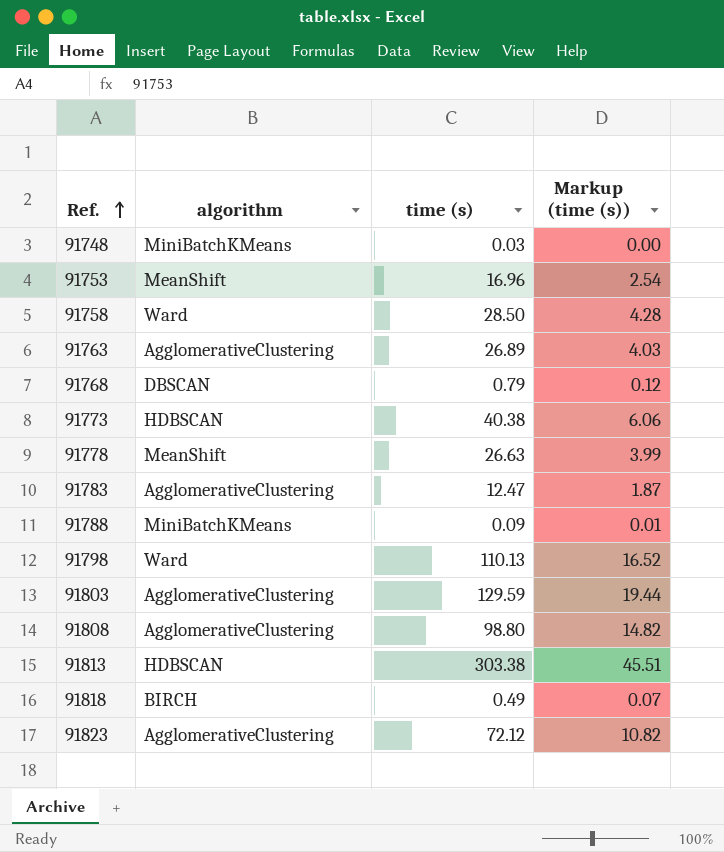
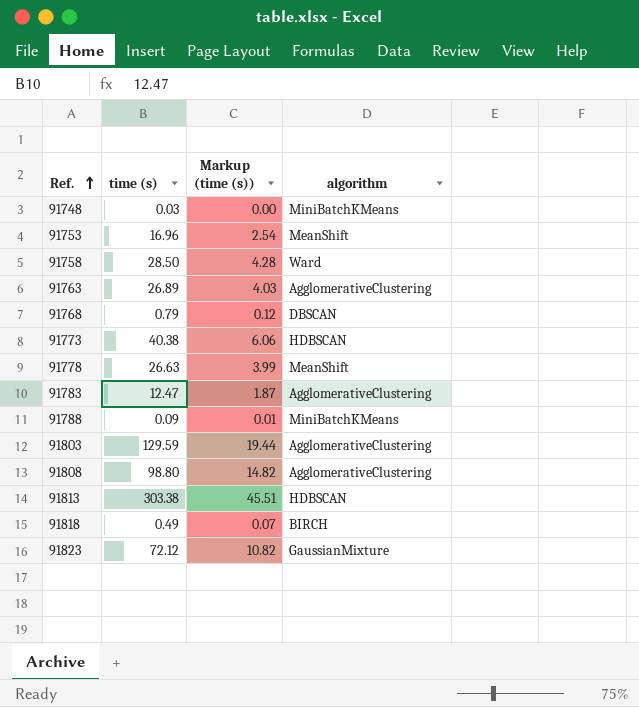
column algorithm | position: 2 -> 4
row 91798: Ward | 110.13 | 16.52 -> none
91823 | algorithm: AgglomerativeClustering -> GaussianMixture

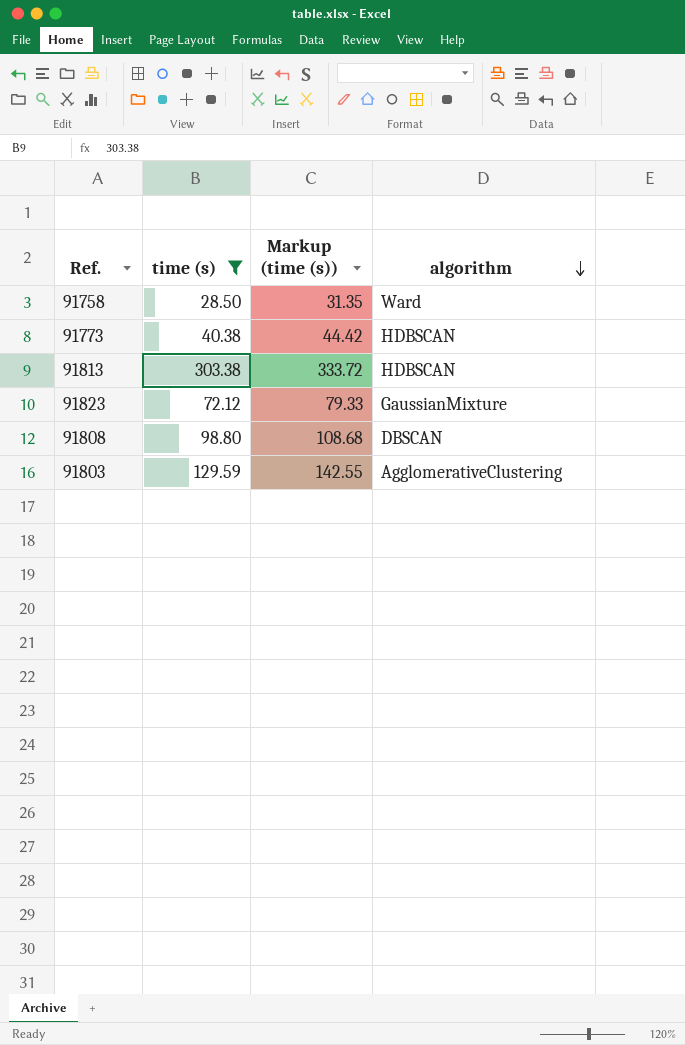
filter: none -> time (s) >= 28.50
row order: Ref. ascending -> algorithm descending
column Markup (time (s)) | formula: [time (s)] * 0.15 -> [time (s)] * 1.1
91808 | algorithm: AgglomerativeClustering -> DBSCAN

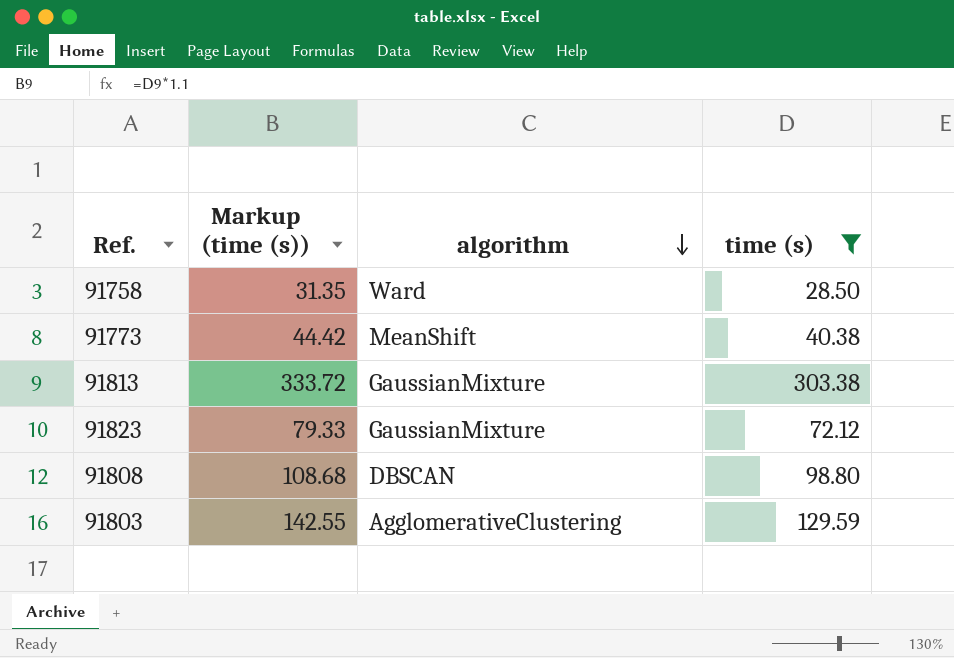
column time (s) | position: 2 -> 4
91773 | algorithm: HDBSCAN -> MeanShift
91813 | algorithm: HDBSCAN -> GaussianMixture

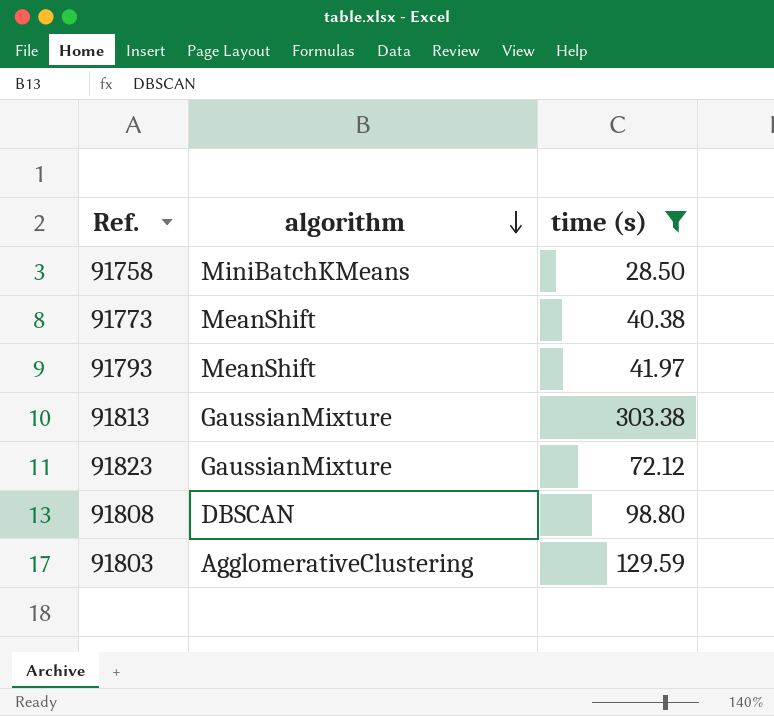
column Markup (time (s)) | formula: [time (s)] * 1.1 -> none
91758 | algorithm: Ward -> MiniBatchKMeans
row 91793: none -> MeanShift | 41.97

